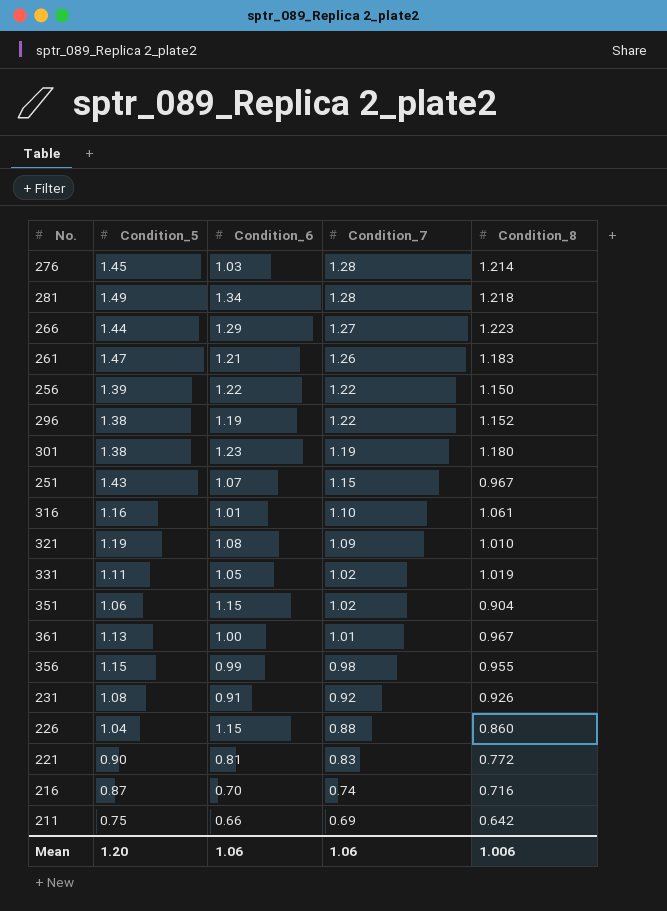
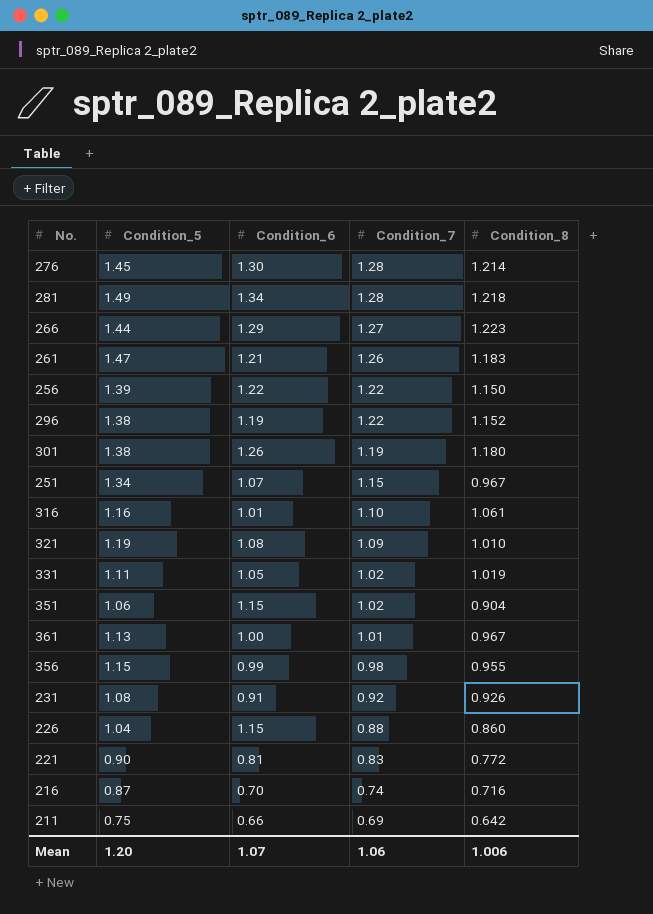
276 | Condition_6: 1.03 -> 1.30
301 | Condition_6: 1.23 -> 1.26
251 | Condition_5: 1.43 -> 1.34
Mean | Condition_6: 1.06 -> 1.07

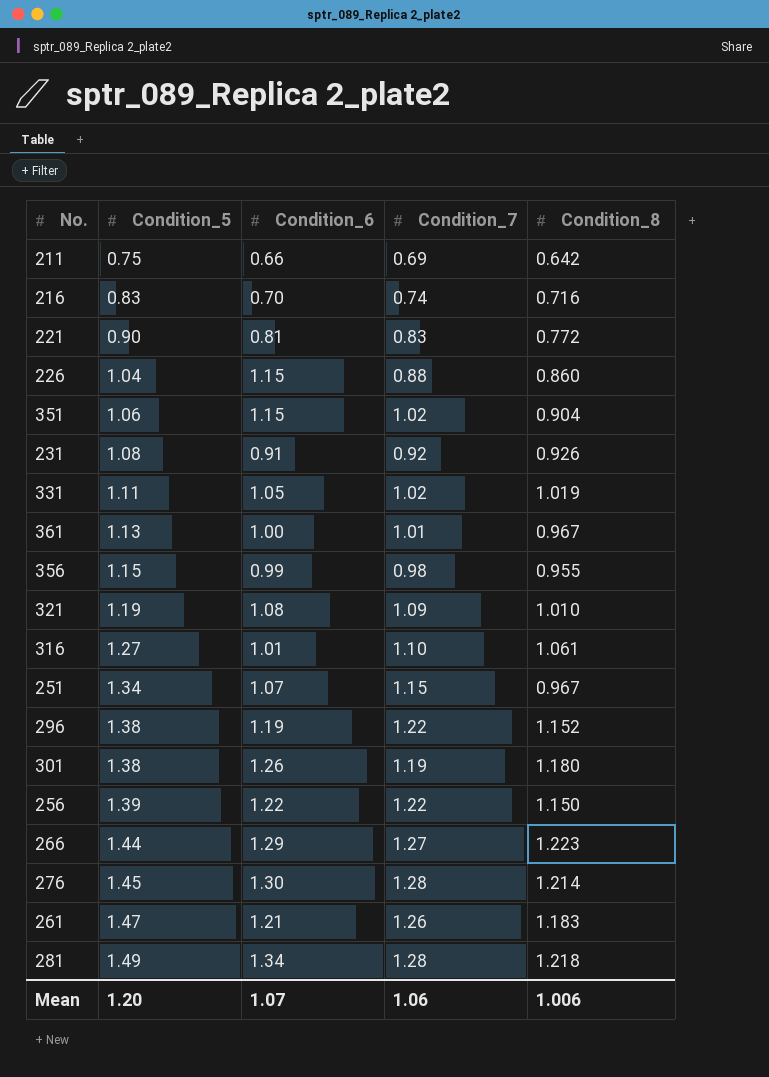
row order: Condition_7 descending -> Condition_5 ascending
216 | Condition_5: 0.87 -> 0.83
316 | Condition_5: 1.16 -> 1.27

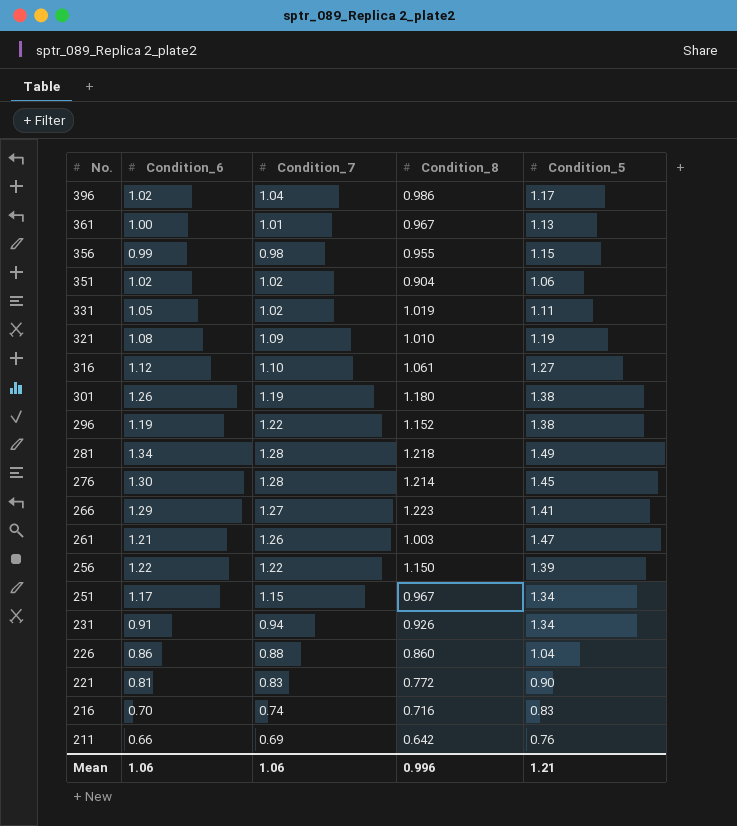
row order: Condition_5 ascending -> No. descending
column Condition_5 | position: 2 -> 5
row 396: none -> 1.02 | 1.04 | 0.986 | 1.17
351 | Condition_6: 1.15 -> 1.02
316 | Condition_6: 1.01 -> 1.12
266 | Condition_5: 1.44 -> 1.41
261 | Condition_8: 1.183 -> 1.003
251 | Condition_6: 1.07 -> 1.17
231 | Condition_7: 0.92 -> 0.94
231 | Condition_5: 1.08 -> 1.34
226 | Condition_6: 1.15 -> 0.86
211 | Condition_5: 0.75 -> 0.76
Mean | Condition_6: 1.07 -> 1.06
Mean | Condition_8: 1.006 -> 0.996
Mean | Condition_5: 1.20 -> 1.21

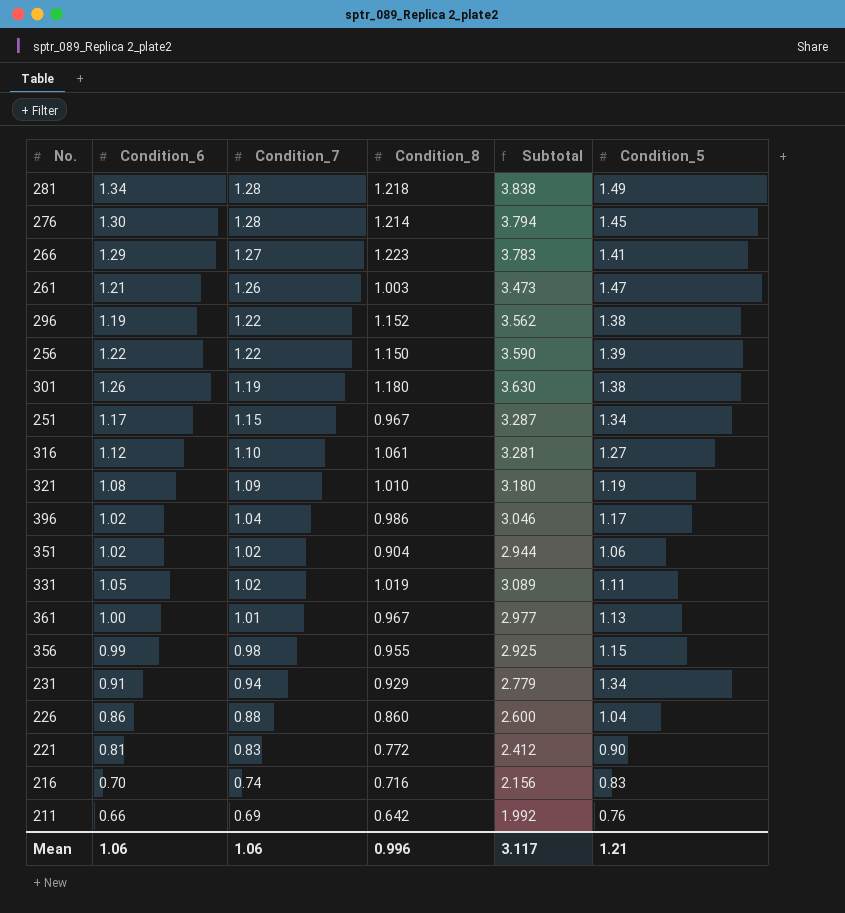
row order: No. descending -> Condition_7 descending
column Subtotal | formula: none -> [Condition_6] + [Condition_7] + [Condition_8]
231 | Condition_8: 0.926 -> 0.929

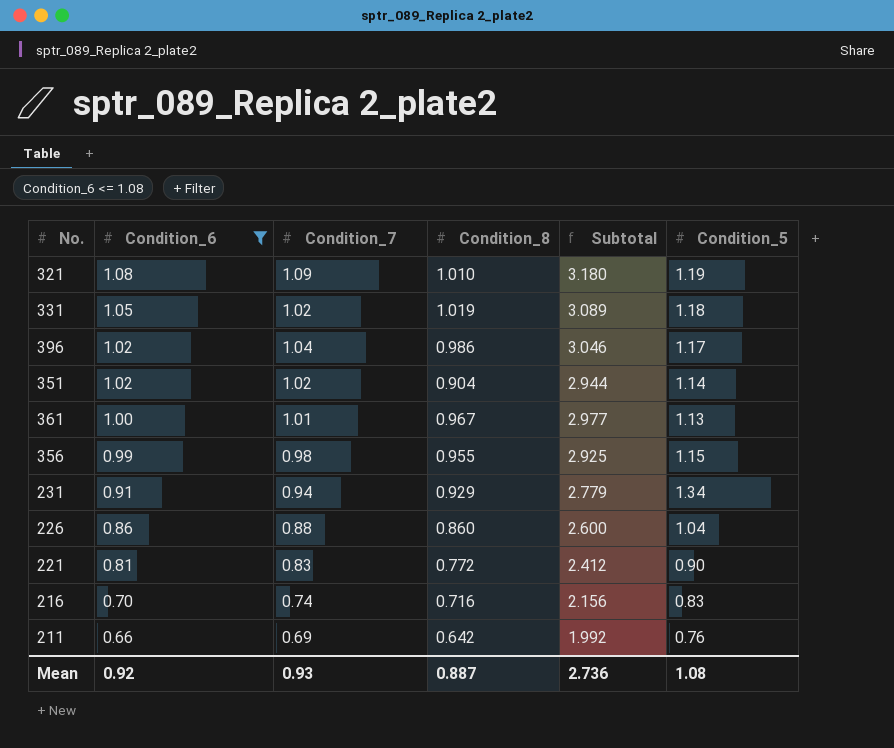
filter: none -> Condition_6 <= 1.08
row order: Condition_7 descending -> Condition_6 descending
331 | Condition_5: 1.11 -> 1.18
351 | Condition_5: 1.06 -> 1.14
Mean | Condition_6: 1.06 -> 0.92
Mean | Condition_7: 1.06 -> 0.93
Mean | Condition_8: 0.996 -> 0.887
Mean | Subtotal: 3.117 -> 2.736
Mean | Condition_5: 1.21 -> 1.08

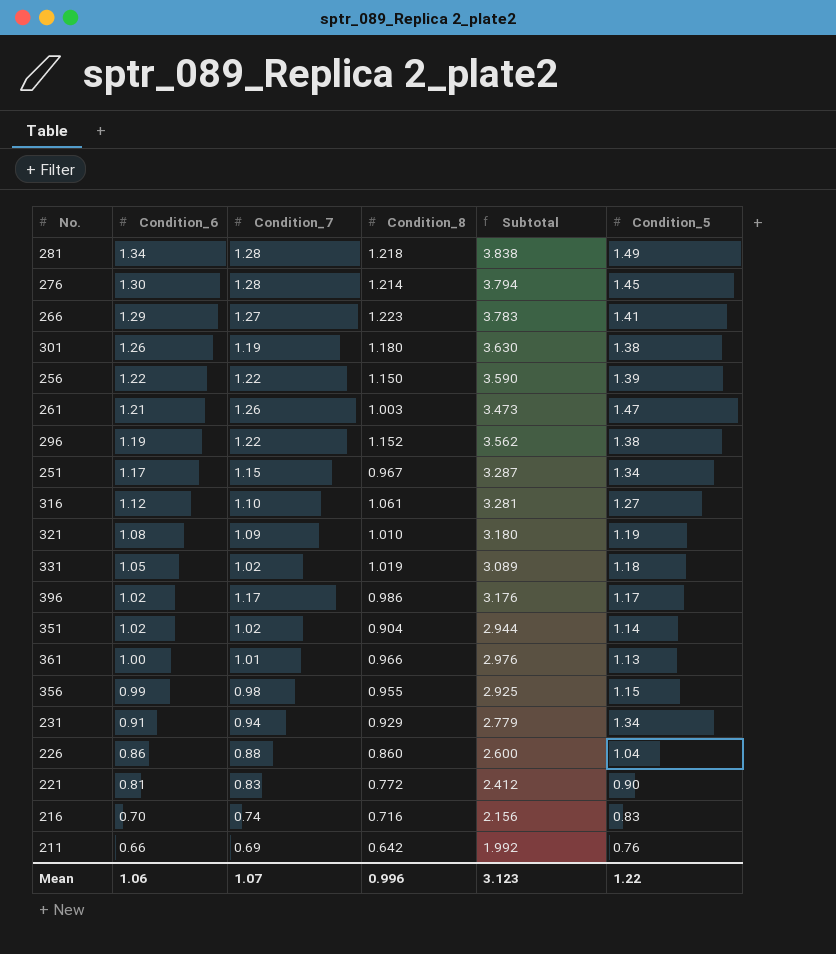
filter: Condition_6 <= 1.08 -> none
396 | Condition_7: 1.04 -> 1.17
396 | Subtotal: 3.046 -> 3.176
361 | Condition_8: 0.967 -> 0.966
361 | Subtotal: 2.977 -> 2.976
Mean | Condition_6: 0.92 -> 1.06
Mean | Condition_7: 0.93 -> 1.07
Mean | Condition_8: 0.887 -> 0.996
Mean | Subtotal: 2.736 -> 3.123
Mean | Condition_5: 1.08 -> 1.22

